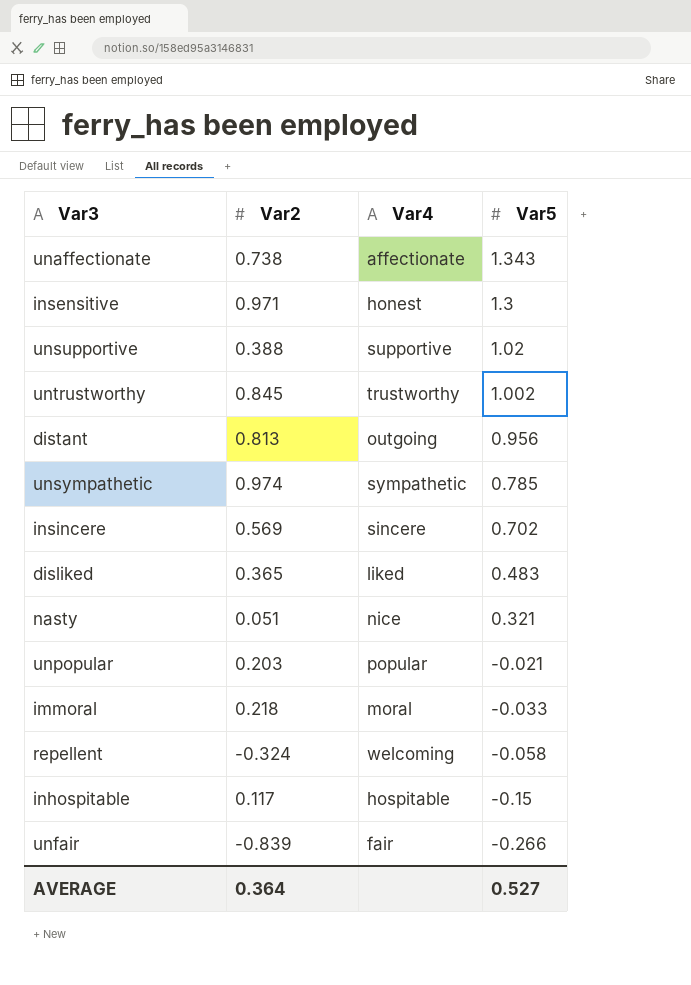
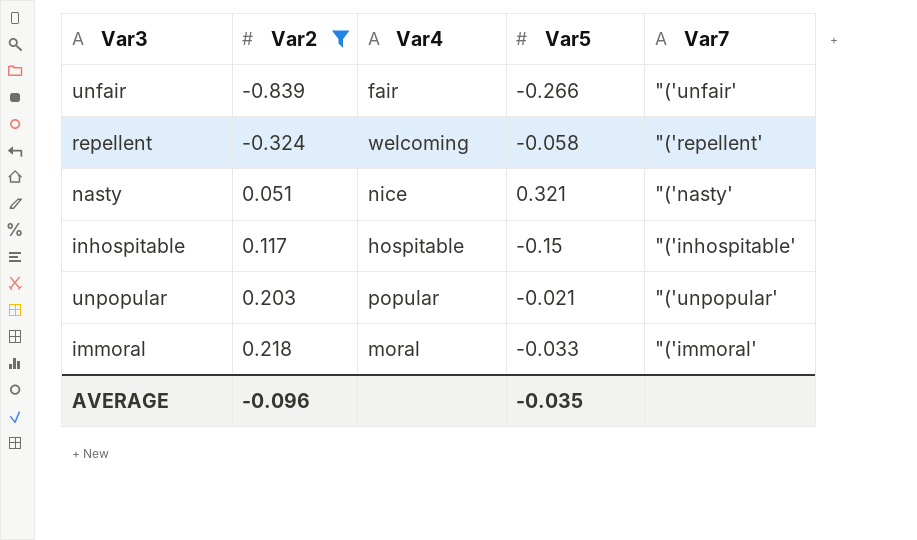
filter: none -> Var2 <= 0.218
row order: Var5 descending -> Var2 ascending
column Var7 | position: none -> 5
AVERAGE | Var2: 0.364 -> -0.096
AVERAGE | Var5: 0.527 -> -0.035

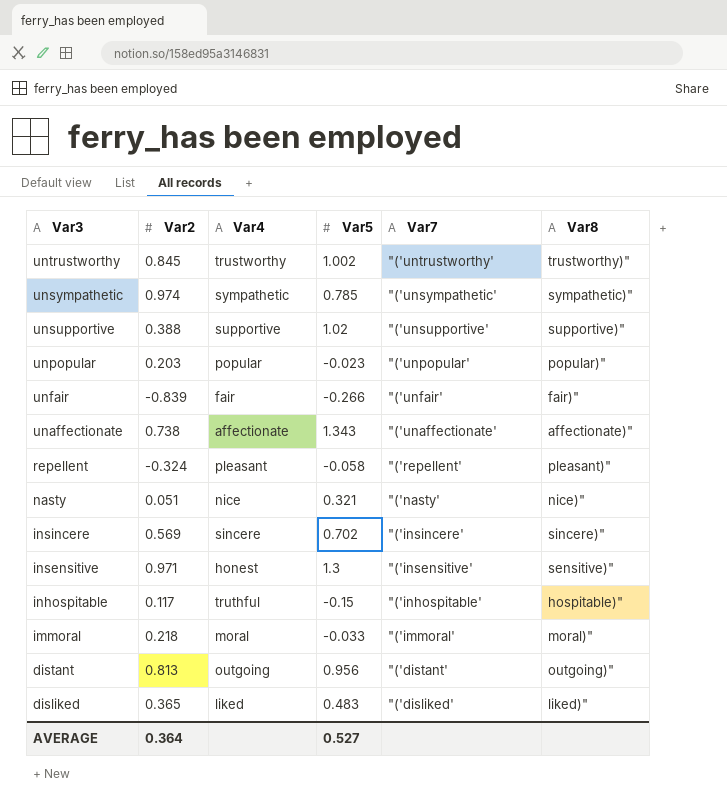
filter: Var2 <= 0.218 -> none
row order: Var2 ascending -> Var3 descending
column Var8 | position: none -> 6
unpopular | Var5: -0.021 -> -0.023
repellent | Var4: welcoming -> pleasant
inhospitable | Var4: hospitable -> truthful
AVERAGE | Var2: -0.096 -> 0.364
AVERAGE | Var5: -0.035 -> 0.527

